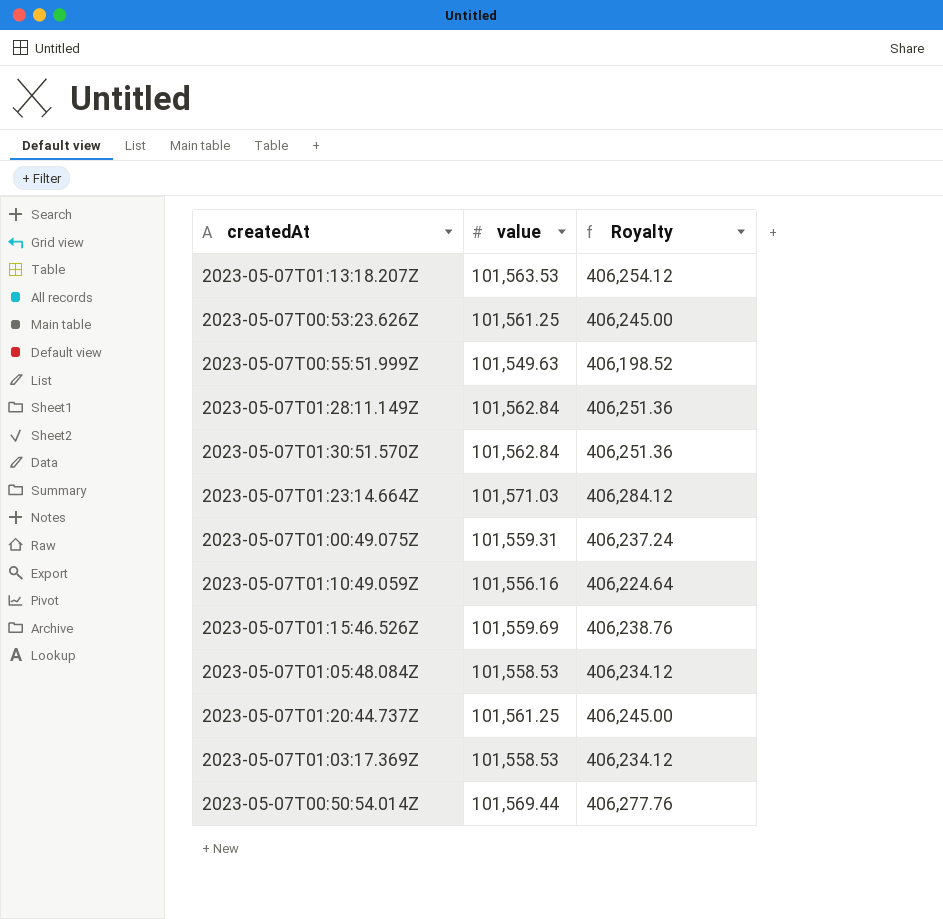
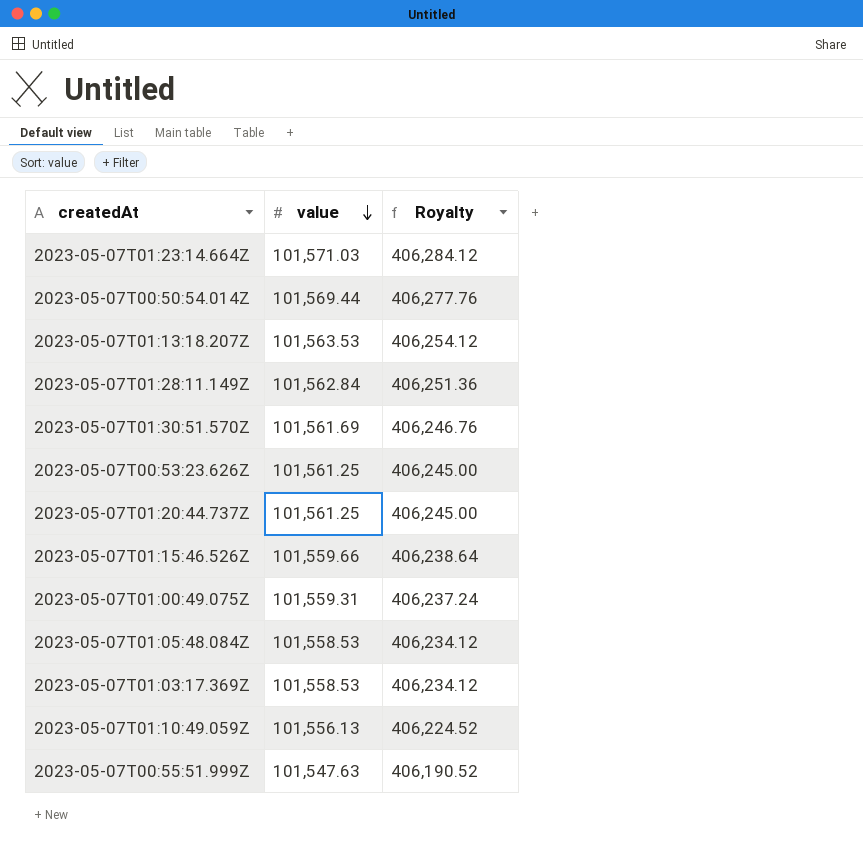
row order: none -> value descending
2023-05-07T01:30:51.570Z | value: 101,562.84 -> 101,561.69
2023-05-07T01:30:51.570Z | Royalty: 406,251.36 -> 406,246.76
2023-05-07T01:15:46.526Z | value: 101,559.69 -> 101,559.66
2023-05-07T01:15:46.526Z | Royalty: 406,238.76 -> 406,238.64
2023-05-07T01:10:49.059Z | value: 101,556.16 -> 101,556.13
2023-05-07T01:10:49.059Z | Royalty: 406,224.64 -> 406,224.52
2023-05-07T00:55:51.999Z | value: 101,549.63 -> 101,547.63
2023-05-07T00:55:51.999Z | Royalty: 406,198.52 -> 406,190.52

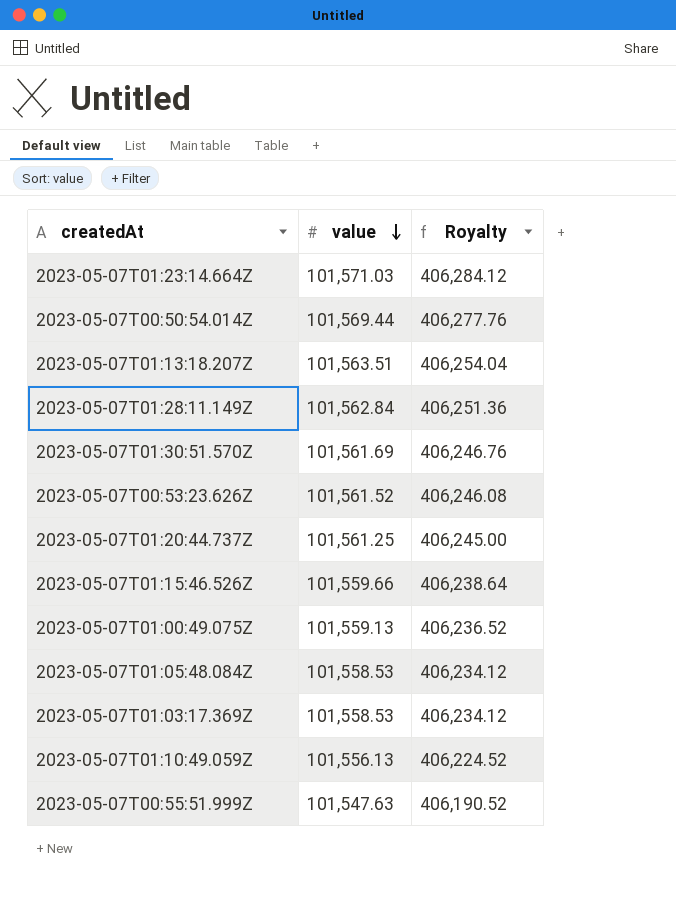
2023-05-07T01:13:18.207Z | value: 101,563.53 -> 101,563.51
2023-05-07T01:13:18.207Z | Royalty: 406,254.12 -> 406,254.04
2023-05-07T00:53:23.626Z | value: 101,561.25 -> 101,561.52
2023-05-07T00:53:23.626Z | Royalty: 406,245.00 -> 406,246.08
2023-05-07T01:00:49.075Z | value: 101,559.31 -> 101,559.13
2023-05-07T01:00:49.075Z | Royalty: 406,237.24 -> 406,236.52

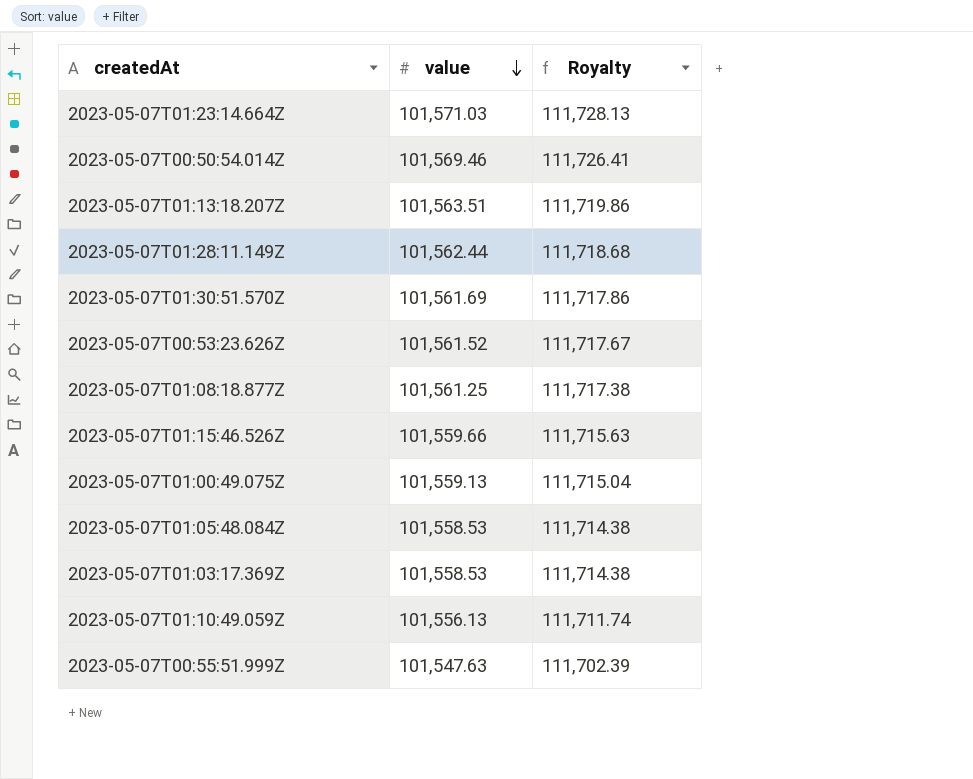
column Royalty | formula: [value] * 4 -> [value] * 1.1
row 2023-05-07T01:20:44.737Z: 101,561.25 | 406,245.00 -> none
2023-05-07T00:50:54.014Z | value: 101,569.44 -> 101,569.46
2023-05-07T01:28:11.149Z | value: 101,562.84 -> 101,562.44
row 2023-05-07T01:08:18.877Z: none -> 101,561.25 | 111,717.38

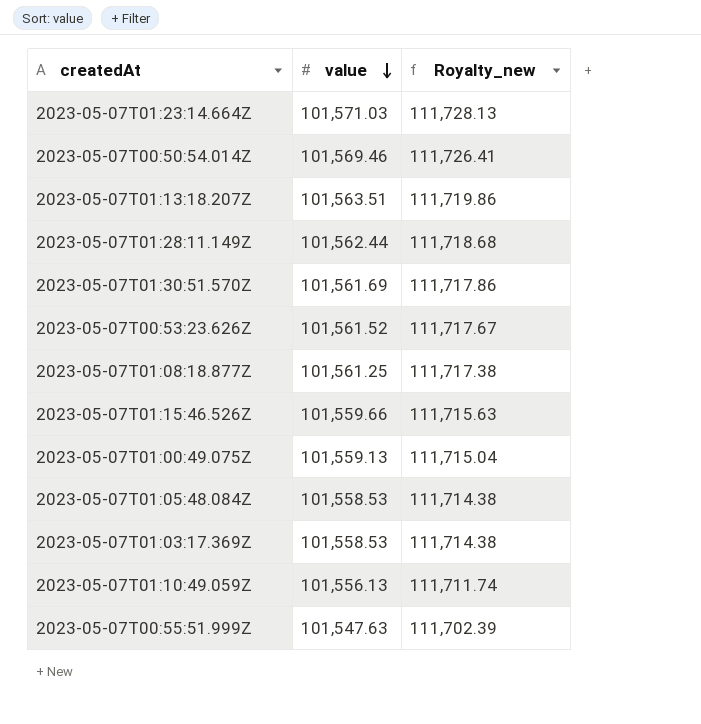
column name: Royalty -> Royalty_new

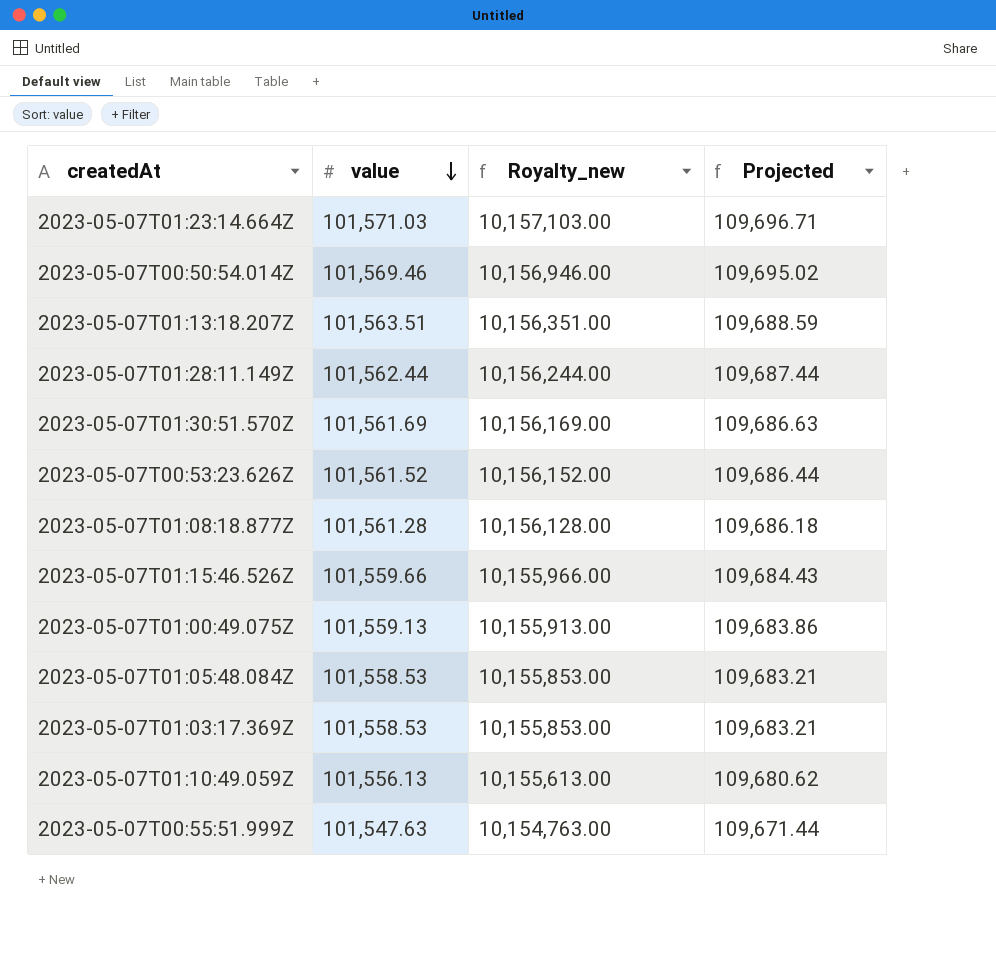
column Royalty_new | formula: [value] * 1.1 -> [value] * 100
column Projected | formula: none -> [value] * 1.08
2023-05-07T01:08:18.877Z | value: 101,561.25 -> 101,561.28

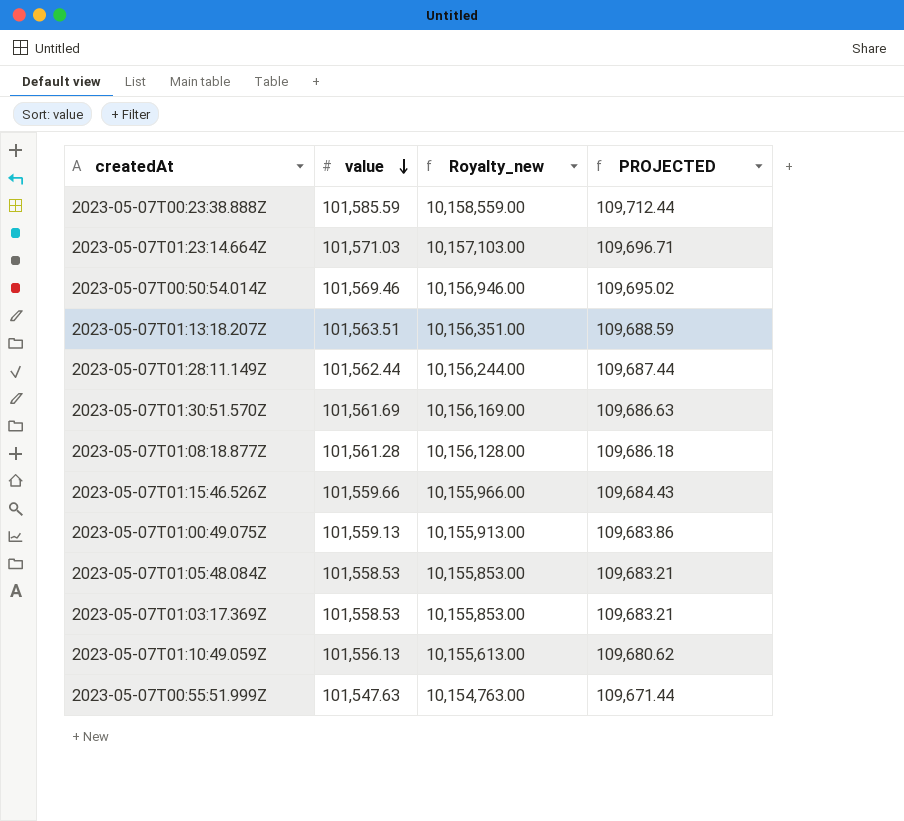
column name: Projected -> PROJECTED
row 2023-05-07T00:53:23.626Z: 101,561.52 | 10,156,152.00 | 109,686.44 -> none
row 2023-05-07T00:23:38.888Z: none -> 101,585.59 | 10,158,559.00 | 109,712.44

